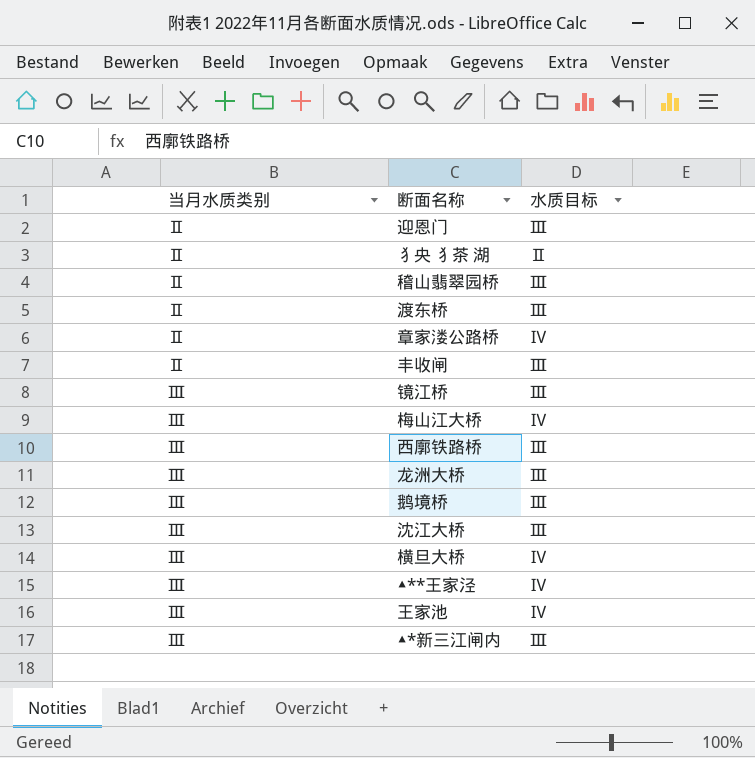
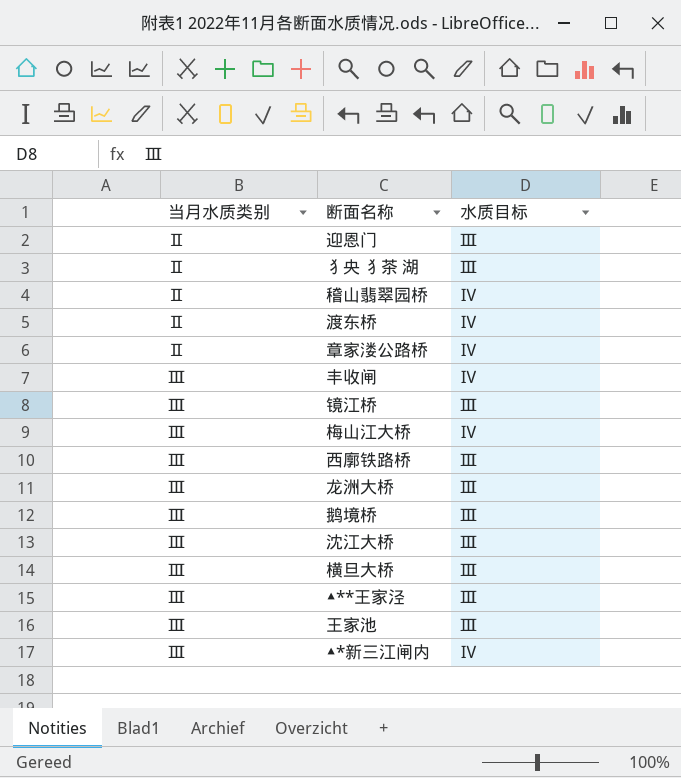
犭央 犭茶 湖 | 水质目标: Ⅱ -> Ⅲ
稽山翡翠园桥 | 水质目标: Ⅲ -> Ⅳ
渡东桥 | 水质目标: Ⅲ -> Ⅳ
丰收闸 | 当月水质类别: Ⅱ -> Ⅲ
丰收闸 | 水质目标: Ⅲ -> Ⅳ
横旦大桥 | 水质目标: Ⅳ -> Ⅲ
▲**王家泾 | 水质目标: Ⅳ -> Ⅲ
王家池 | 水质目标: Ⅳ -> Ⅲ
▲*新三江闸内 | 水质目标: Ⅲ -> Ⅳ

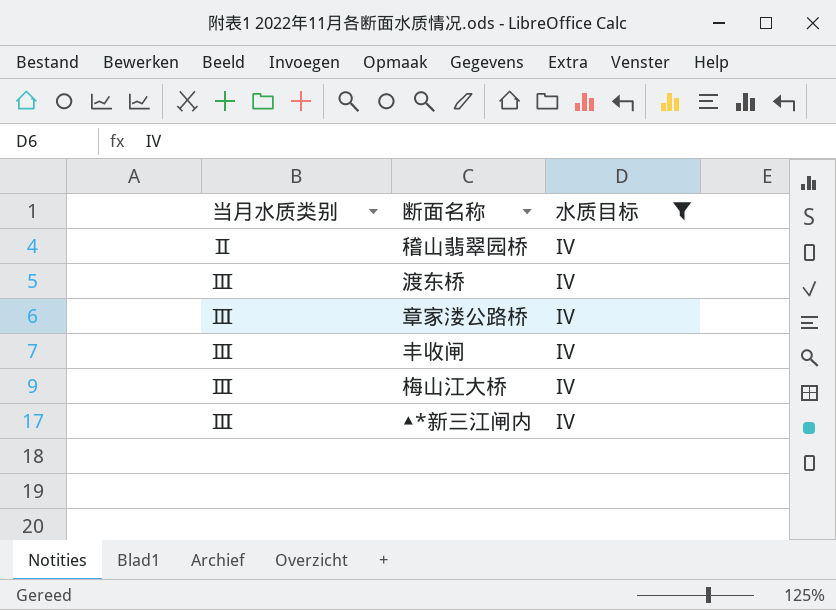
filter: none -> 水质目标 = Ⅳ
渡东桥 | 当月水质类别: Ⅱ -> Ⅲ
章家溇公路桥 | 当月水质类别: Ⅱ -> Ⅲ

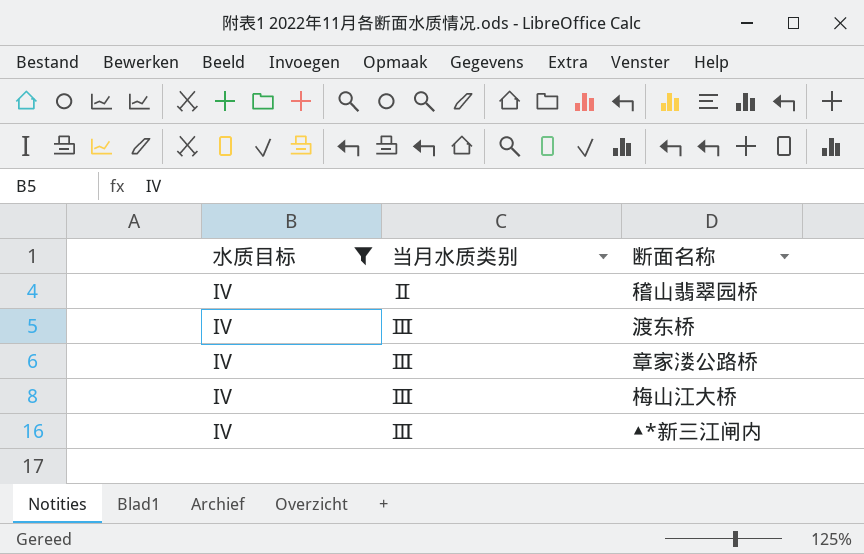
column 水质目标 | position: 3 -> 1
row 丰收闸: Ⅲ | Ⅳ -> none

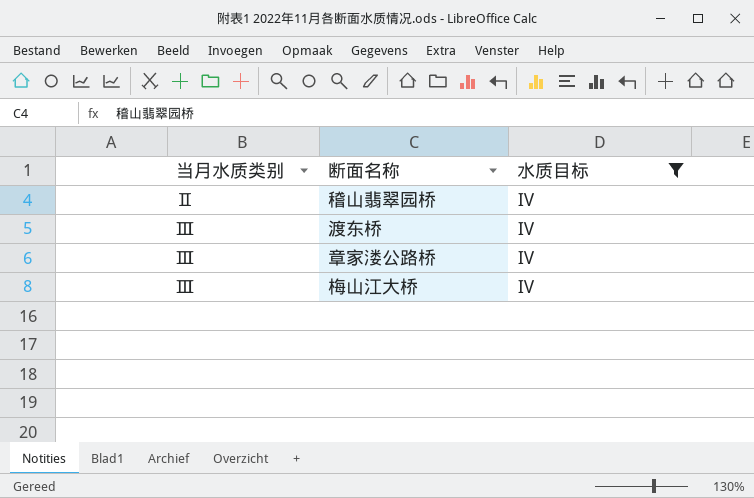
column 水质目标 | position: 1 -> 3
row ▲*新三江闸内: Ⅳ | Ⅲ -> none

